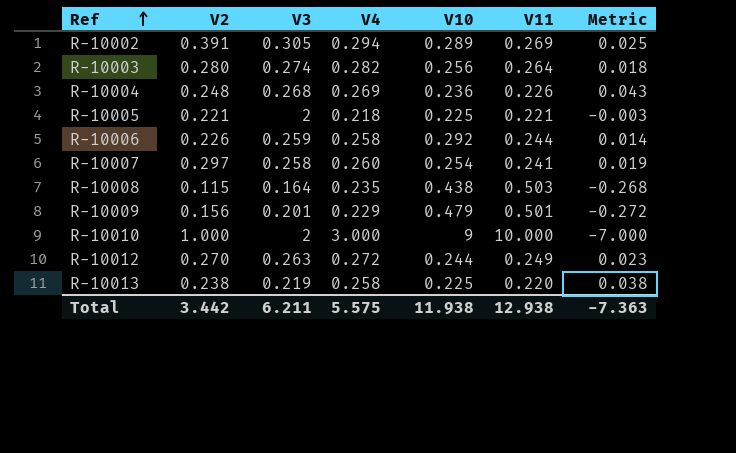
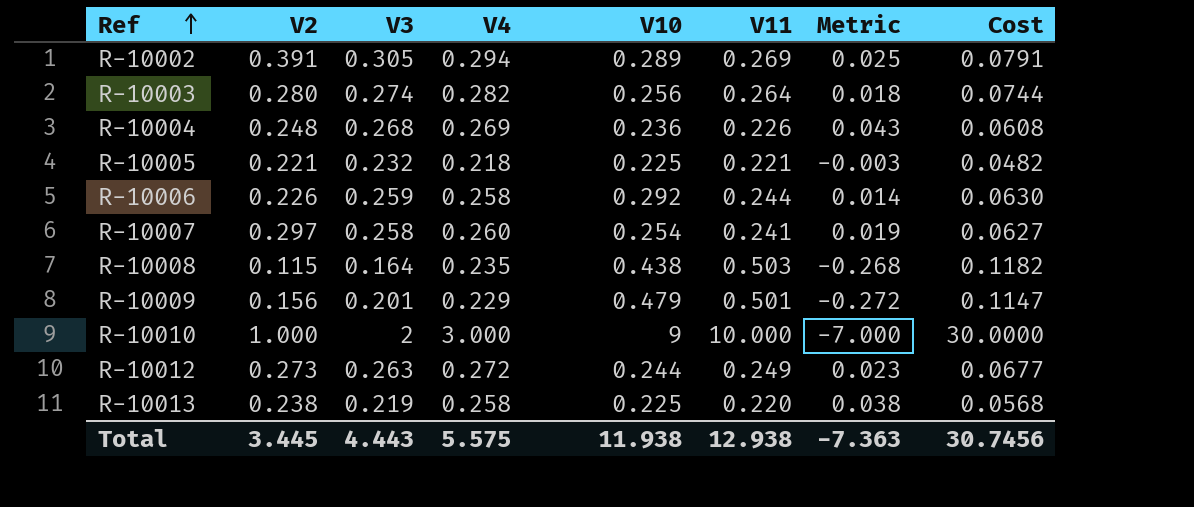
column Cost | formula: none -> [V4] * [V11]
R-10005 | V3: 2 -> 0.232
R-10012 | V2: 0.270 -> 0.273
Total | V2: 3.442 -> 3.445
Total | V3: 6.211 -> 4.443

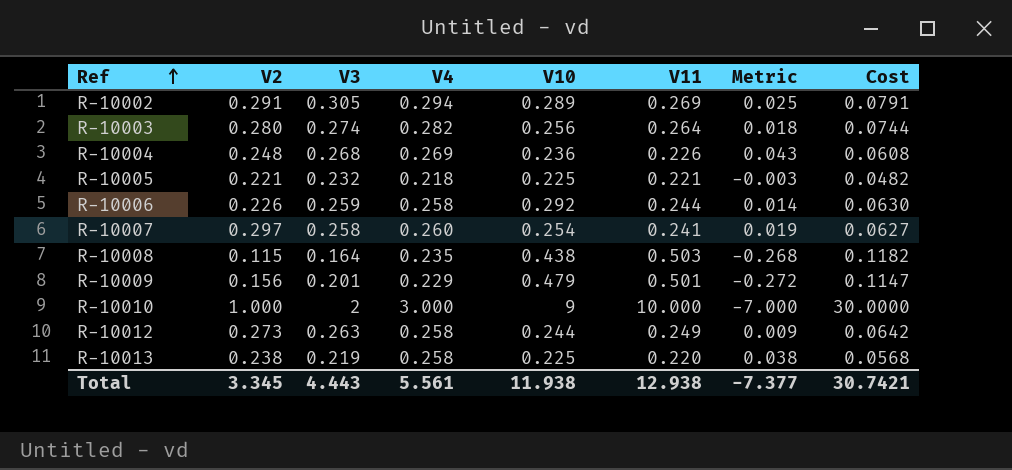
R-10002 | V2: 0.391 -> 0.291
R-10012 | V4: 0.272 -> 0.258
R-10012 | Metric: 0.023 -> 0.009
R-10012 | Cost: 0.0677 -> 0.0642
Total | V2: 3.445 -> 3.345
Total | V4: 5.575 -> 5.561
Total | Metric: -7.363 -> -7.377
Total | Cost: 30.7456 -> 30.7421

